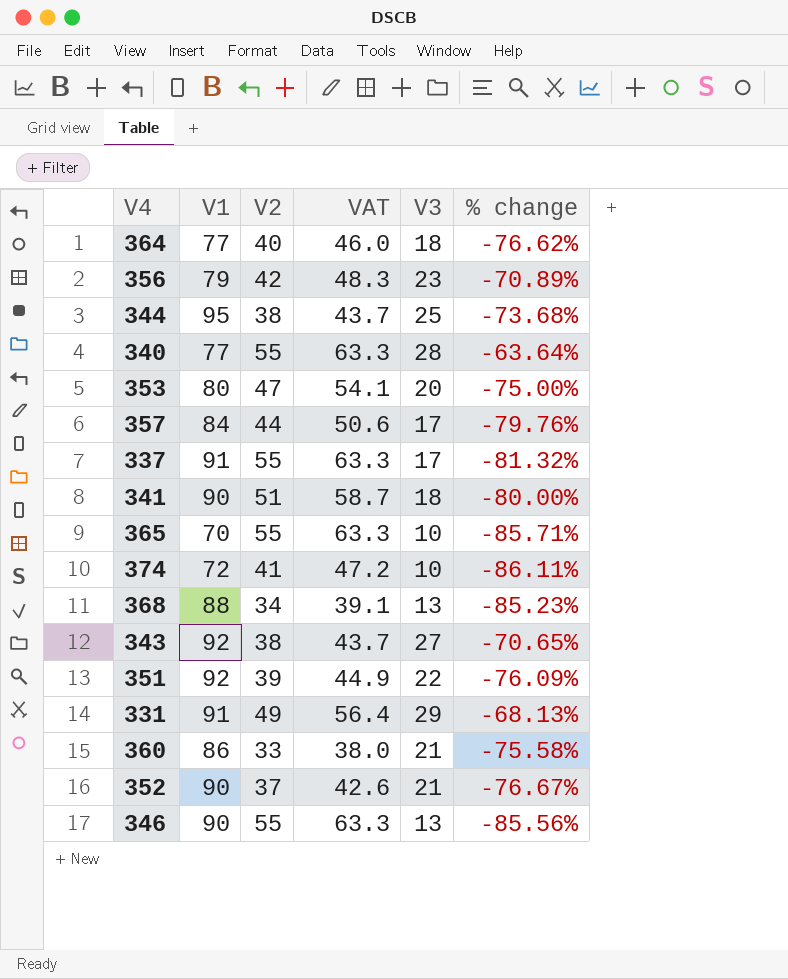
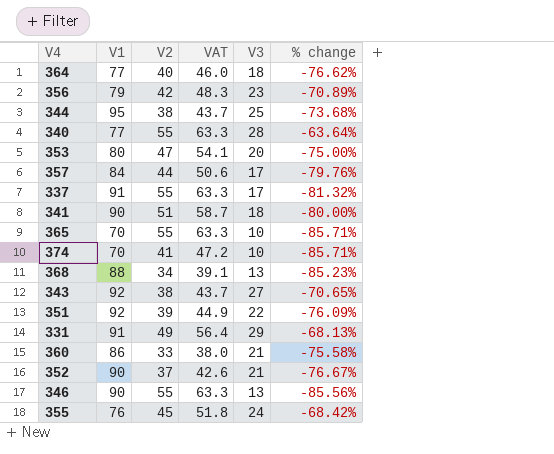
374 | V1: 72 -> 70
374 | % change: -86.11% -> -85.71%
row 355: none -> 76 | 45 | 51.8 | 24 | -68.42%

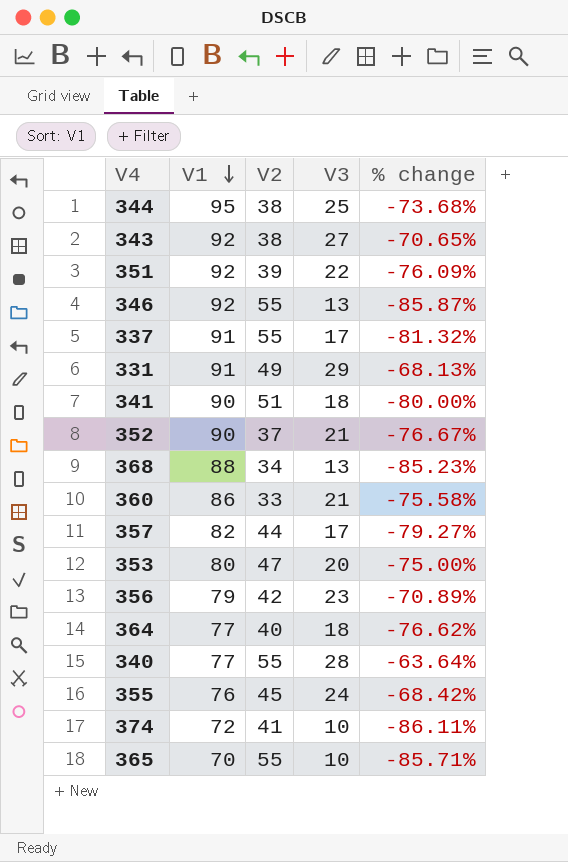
row order: none -> V1 descending
column VAT | formula: [V2] * 1.15 -> none
346 | V1: 90 -> 92
346 | % change: -85.56% -> -85.87%
357 | V1: 84 -> 82
357 | % change: -79.76% -> -79.27%
374 | V1: 70 -> 72
374 | % change: -85.71% -> -86.11%

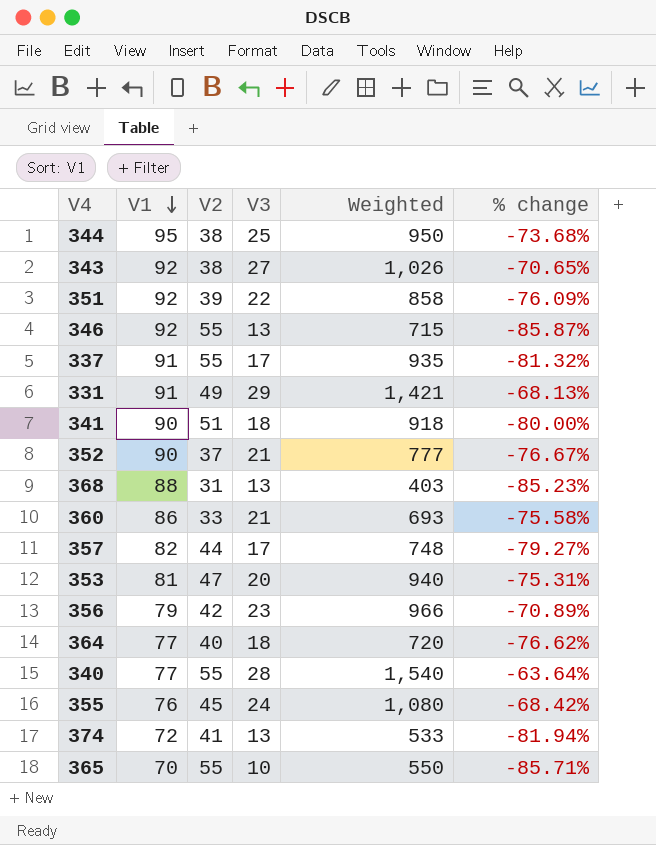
column Weighted | formula: none -> [V2] * [V3]
368 | V2: 34 -> 31
353 | V1: 80 -> 81
353 | % change: -75.00% -> -75.31%
374 | V3: 10 -> 13
374 | % change: -86.11% -> -81.94%

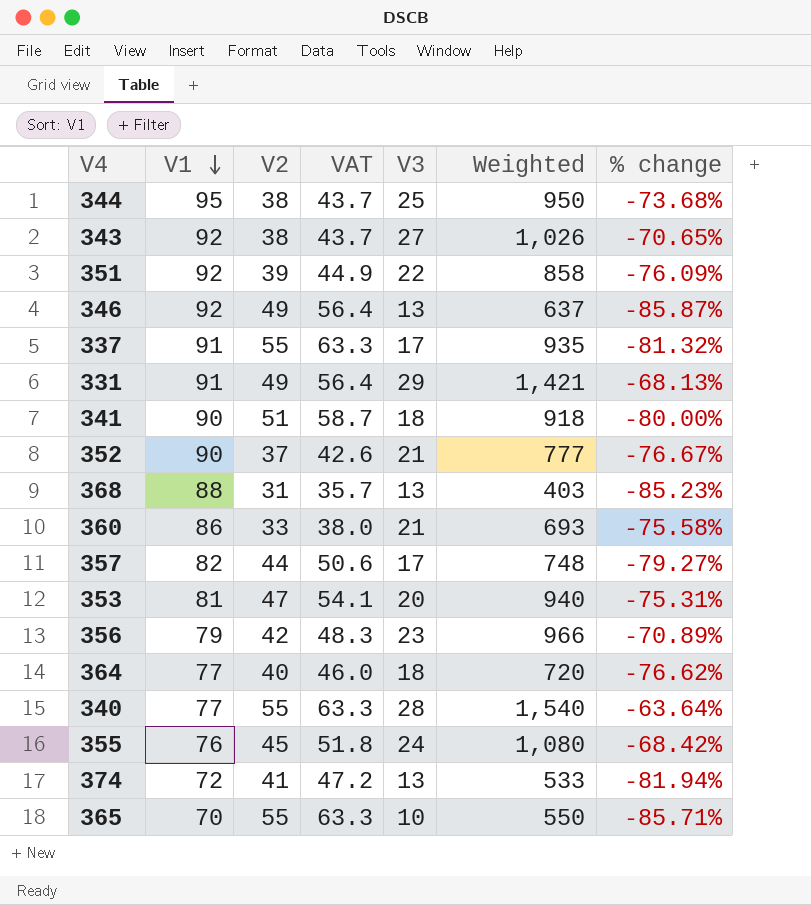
column VAT | formula: none -> [V2] * 1.15
346 | V2: 55 -> 49
346 | Weighted: 715 -> 637

